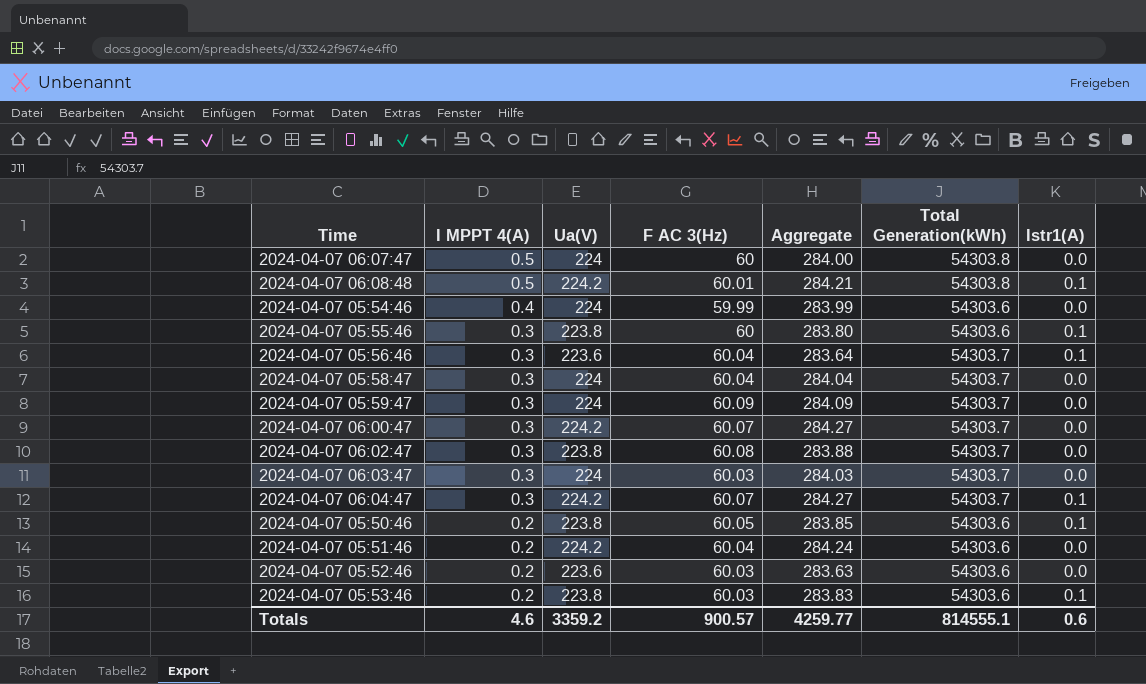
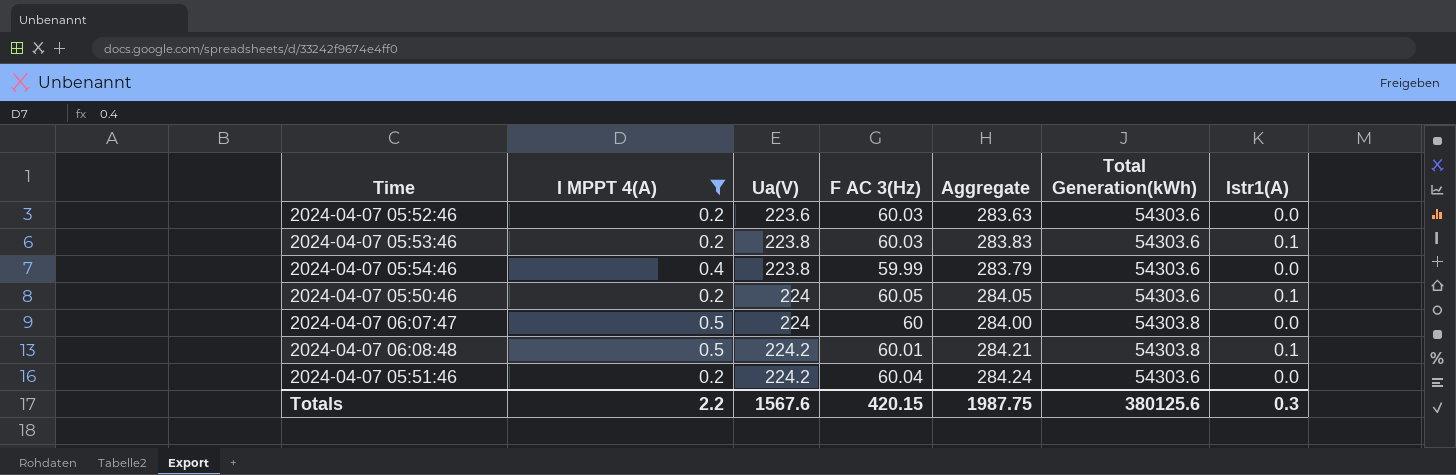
filter: none -> I MPPT 4(A) != 0.3
row order: I MPPT 4(A) descending -> Ua(V) ascending
2024-04-07 05:54:46 | Ua(V): 224 -> 223.8
2024-04-07 05:54:46 | Aggregate: 283.99 -> 283.79
2024-04-07 05:50:46 | Ua(V): 223.8 -> 224
2024-04-07 05:50:46 | Aggregate: 283.85 -> 284.05
Totals | I MPPT 4(A): 4.6 -> 2.2
Totals | Ua(V): 3359.2 -> 1567.6
Totals | F AC 3(Hz): 900.57 -> 420.15
Totals | Aggregate: 4259.77 -> 1987.75
Totals | Total Generation(kWh): 814555.1 -> 380125.6
Totals | Istr1(A): 0.6 -> 0.3

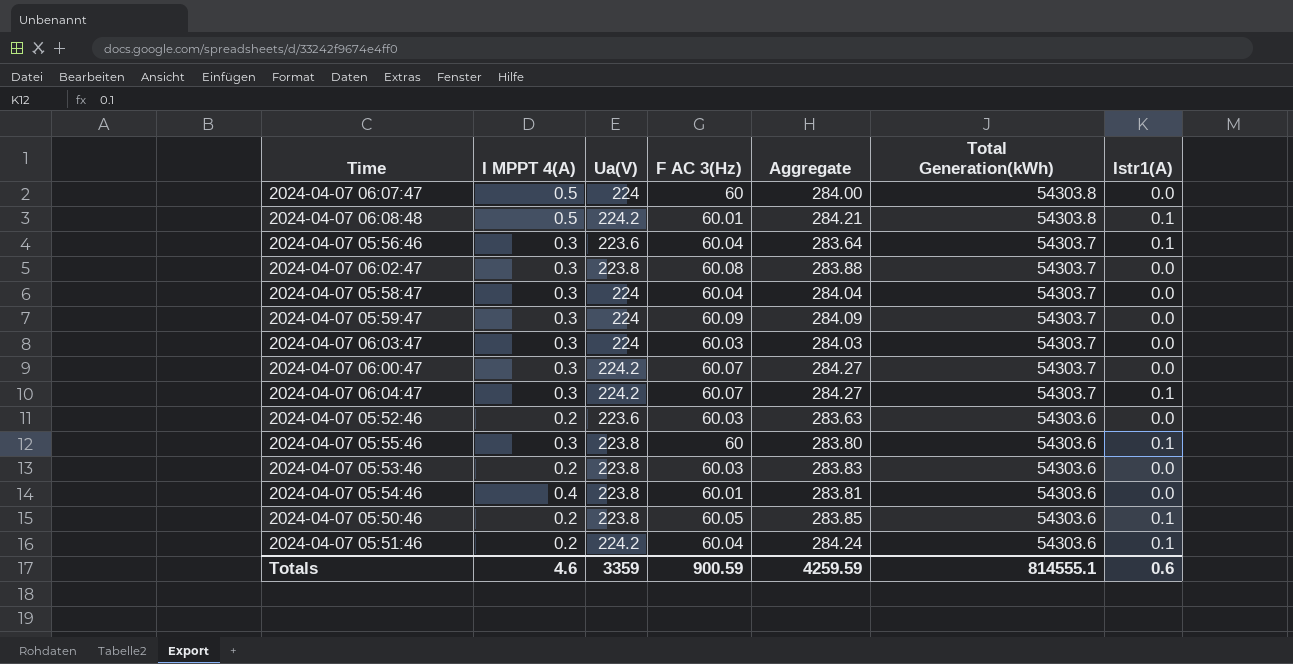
filter: I MPPT 4(A) != 0.3 -> none
row order: Ua(V) ascending -> Total Generation(kWh) descending
2024-04-07 05:53:46 | Istr1(A): 0.1 -> 0.0
2024-04-07 05:54:46 | F AC 3(Hz): 59.99 -> 60.01
2024-04-07 05:54:46 | Aggregate: 283.79 -> 283.81
2024-04-07 05:50:46 | Ua(V): 224 -> 223.8
2024-04-07 05:50:46 | Aggregate: 284.05 -> 283.85
2024-04-07 05:51:46 | Istr1(A): 0.0 -> 0.1
Totals | I MPPT 4(A): 2.2 -> 4.6
Totals | Ua(V): 1567.6 -> 3359
Totals | F AC 3(Hz): 420.15 -> 900.59
Totals | Aggregate: 1987.75 -> 4259.59
Totals | Total Generation(kWh): 380125.6 -> 814555.1
Totals | Istr1(A): 0.3 -> 0.6

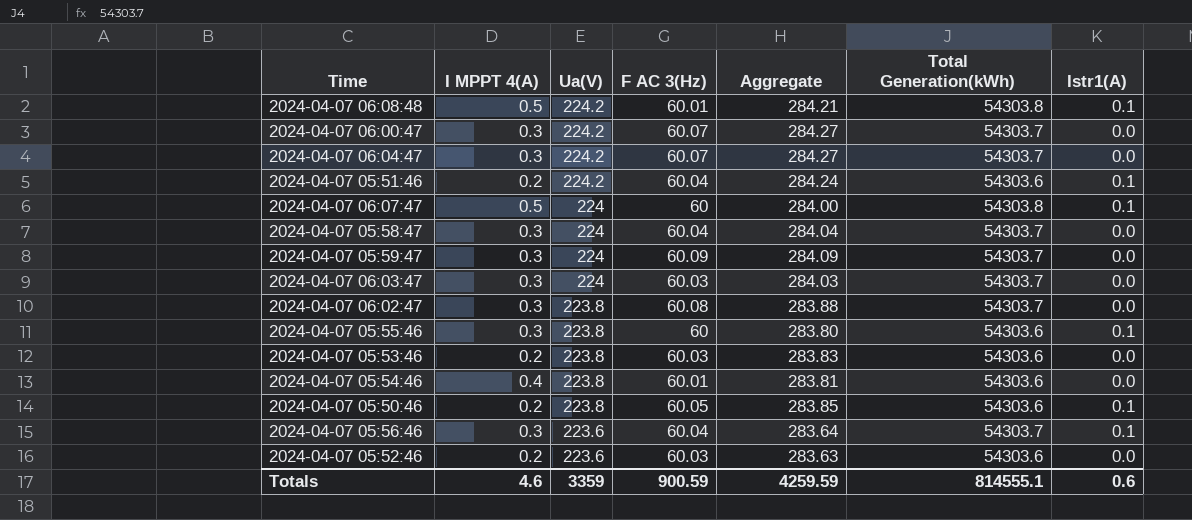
row order: Total Generation(kWh) descending -> Ua(V) descending
2024-04-07 06:04:47 | Istr1(A): 0.1 -> 0.0
2024-04-07 06:07:47 | Istr1(A): 0.0 -> 0.1

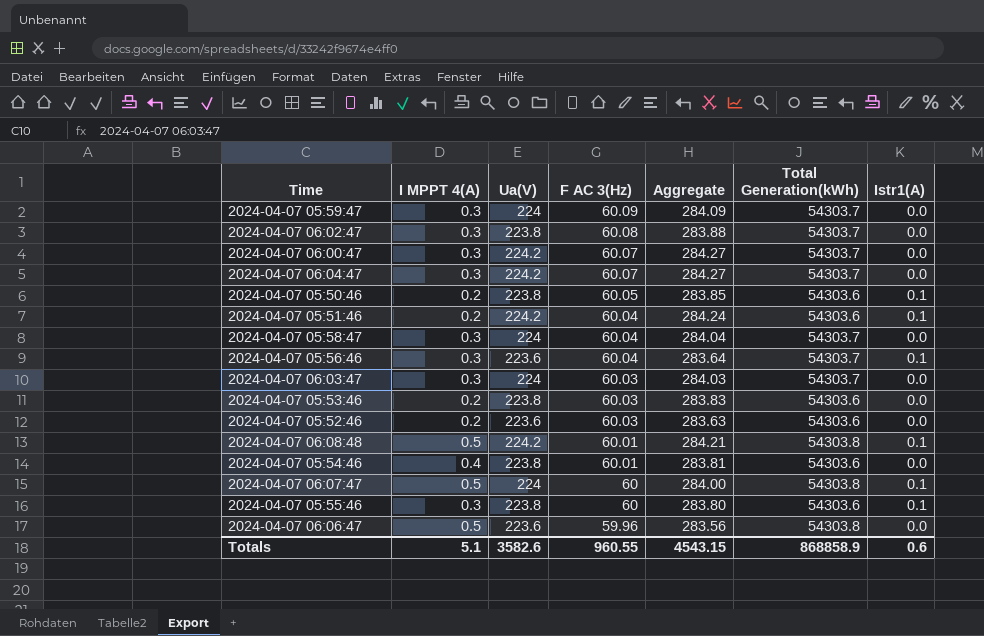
row order: Ua(V) descending -> F AC 3(Hz) descending
row 2024-04-07 06:06:47: none -> 0.5 | 223.6 | 59.96 | 283.56 | 54303.8 | 0.0
Totals | I MPPT 4(A): 4.6 -> 5.1
Totals | Ua(V): 3359 -> 3582.6
Totals | F AC 3(Hz): 900.59 -> 960.55
Totals | Aggregate: 4259.59 -> 4543.15
Totals | Total Generation(kWh): 814555.1 -> 868858.9

